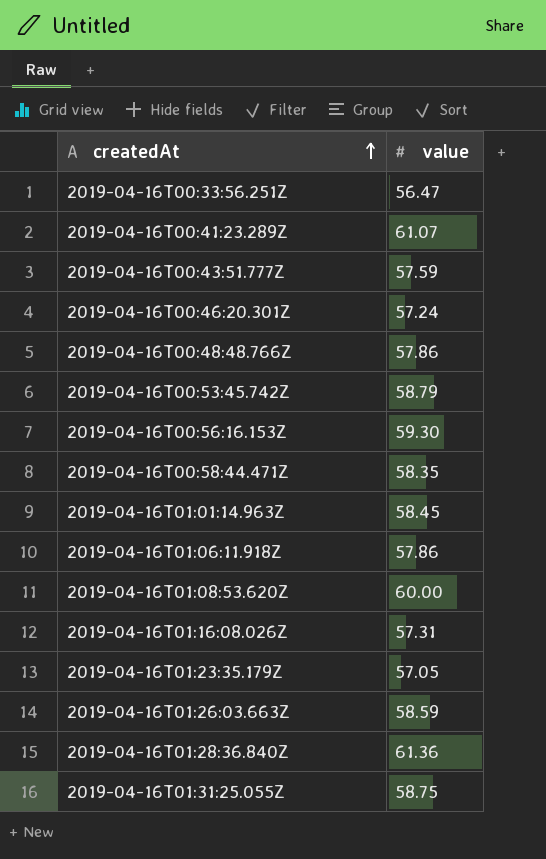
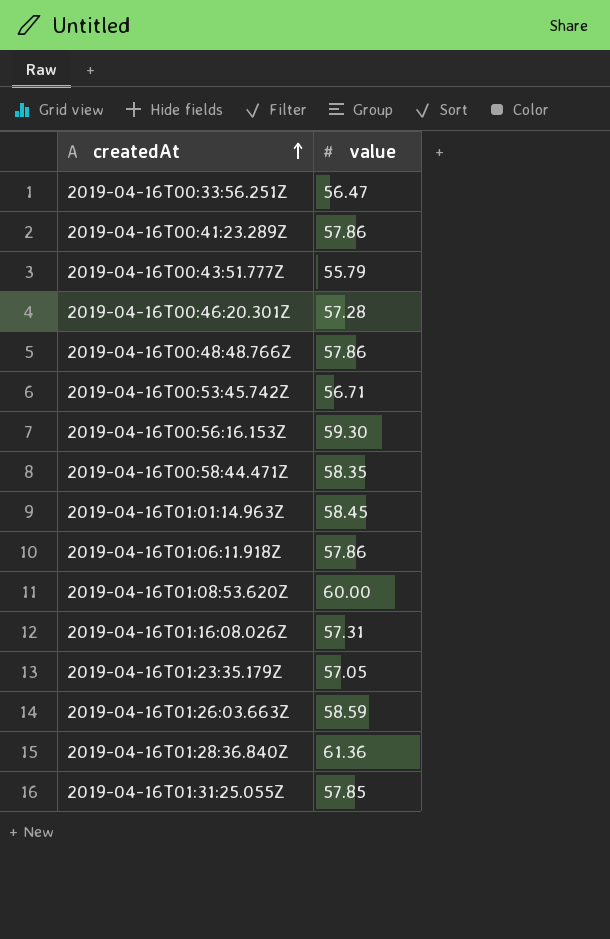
2019-04-16T00:41:23.289Z | value: 61.07 -> 57.86
2019-04-16T00:43:51.777Z | value: 57.59 -> 55.79
2019-04-16T00:46:20.301Z | value: 57.24 -> 57.28
2019-04-16T00:53:45.742Z | value: 58.79 -> 56.71
2019-04-16T01:31:25.055Z | value: 58.75 -> 57.85

